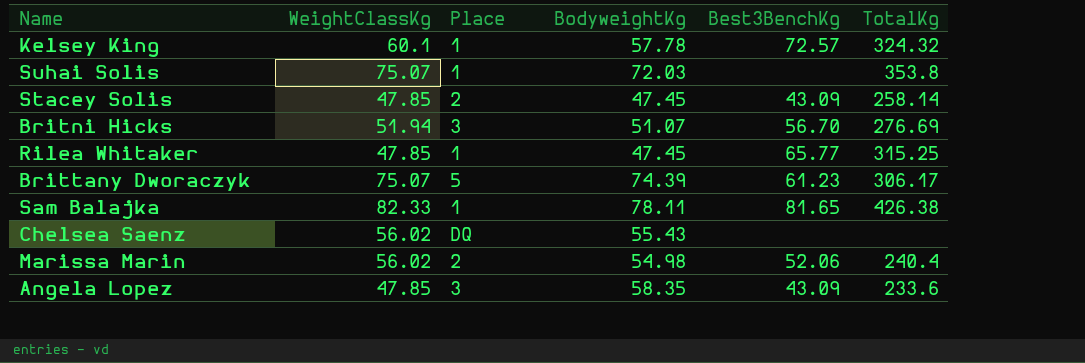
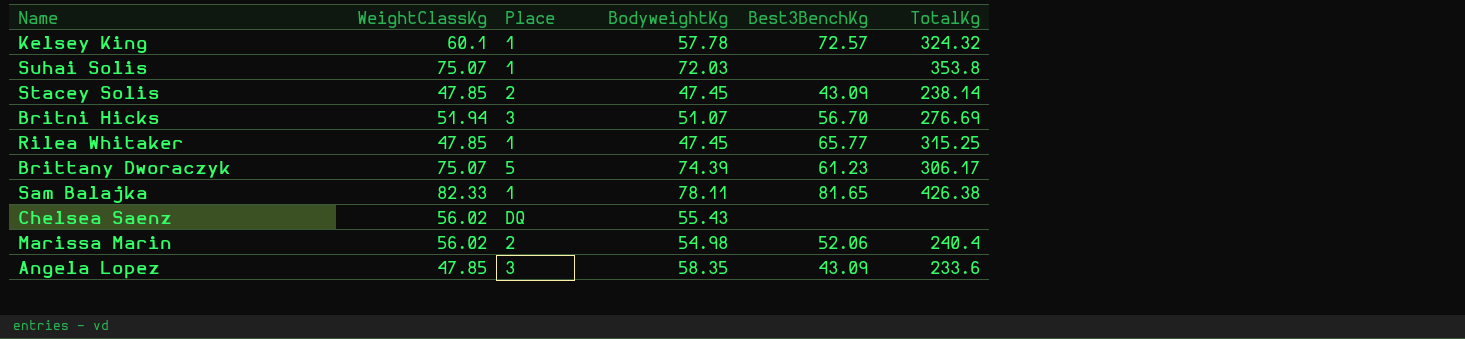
Stacey Solis | TotalKg: 258.14 -> 238.14

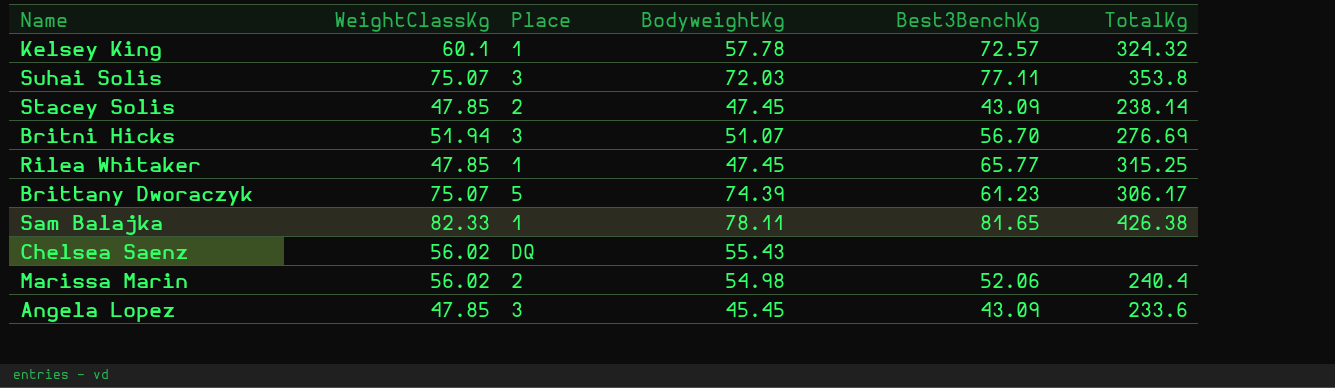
Suhai Solis | Place: 1 -> 3
Suhai Solis | Best3BenchKg: none -> 77.11
Angela Lopez | BodyweightKg: 58.35 -> 45.45

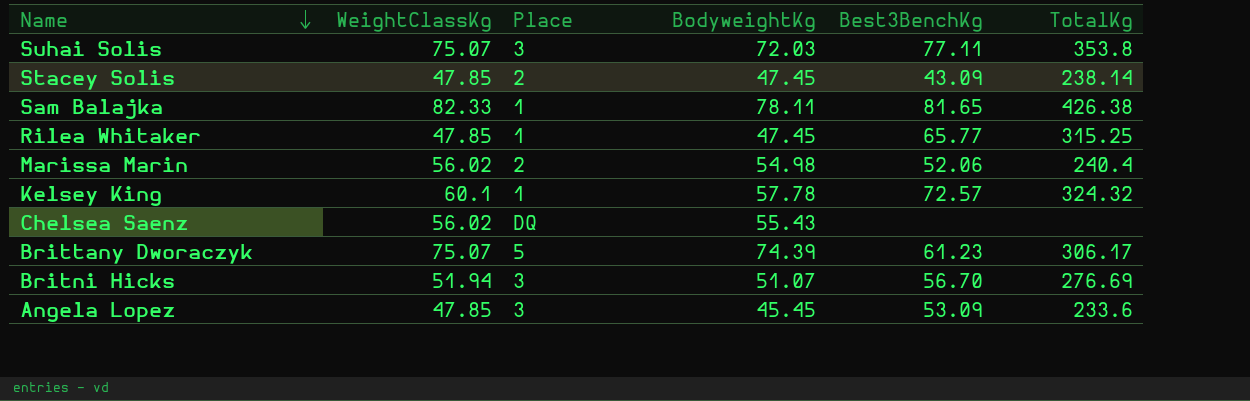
row order: none -> Name descending
Angela Lopez | Best3BenchKg: 43.09 -> 53.09

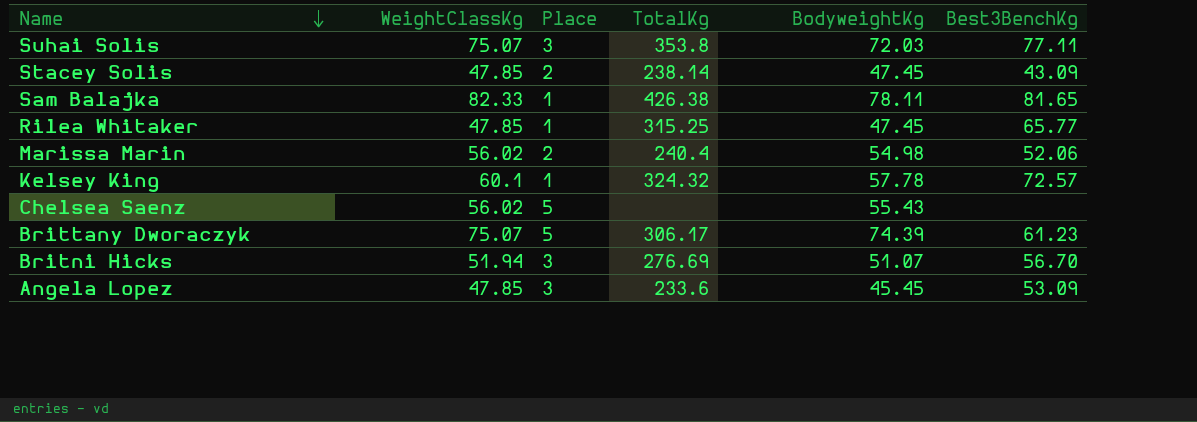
column TotalKg | position: 6 -> 4
Chelsea Saenz | Place: DQ -> 5

